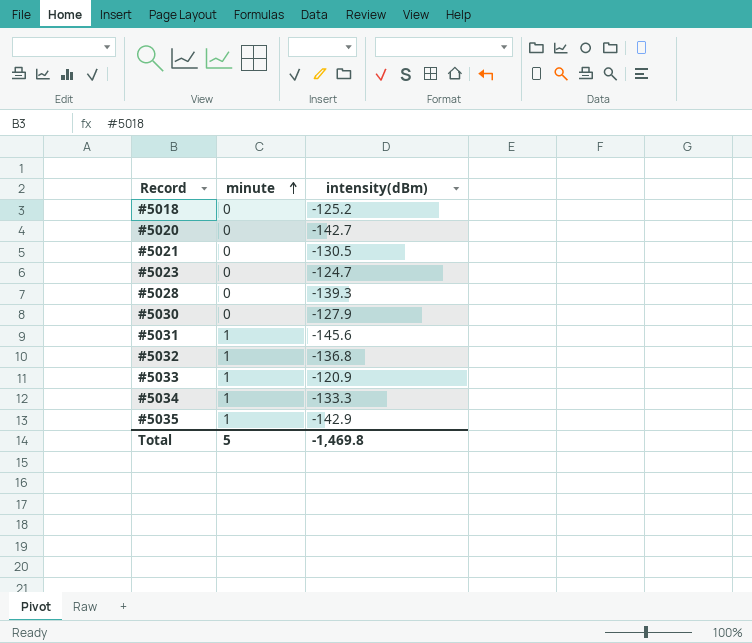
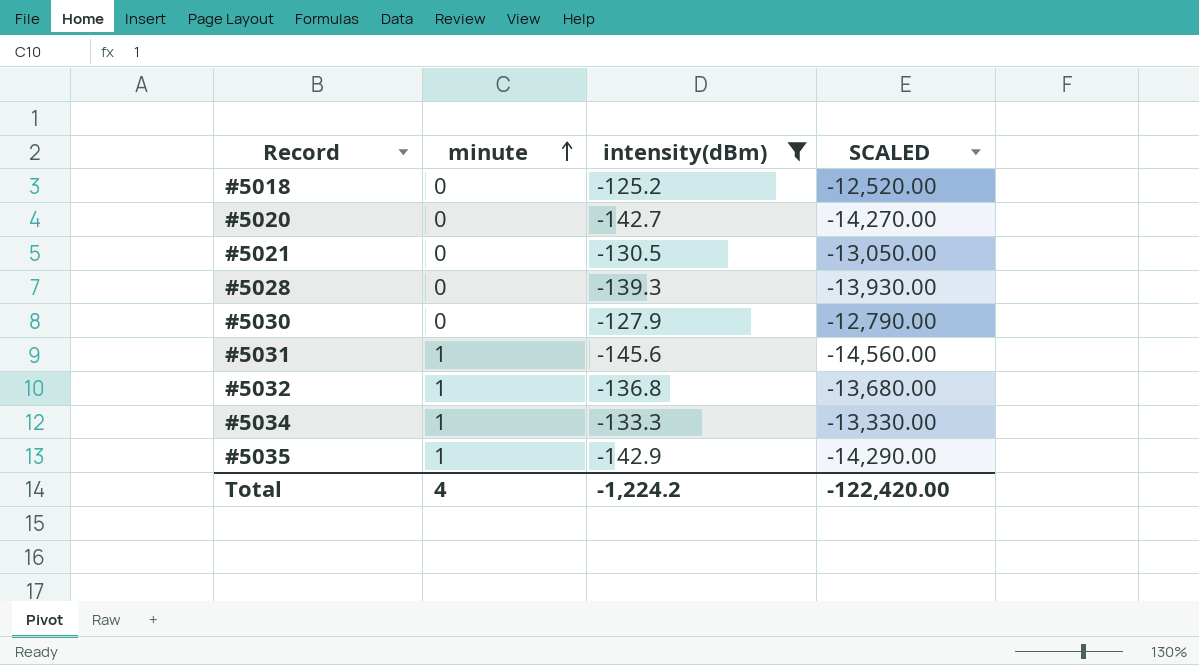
filter: none -> intensity(dBm) <= -125.2
column SCALED | formula: none -> [intensity(dBm)] * 100
Total | minute: 5 -> 4
Total | intensity(dBm): -1,469.8 -> -1,224.2

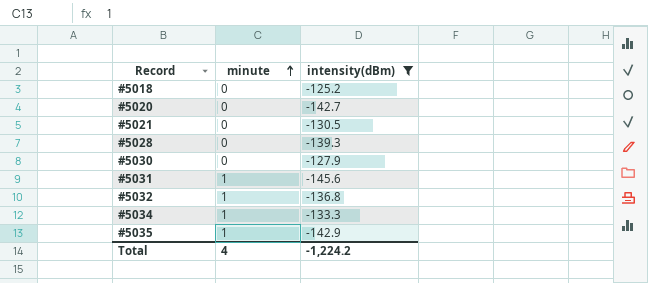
column SCALED | formula: [intensity(dBm)] * 100 -> none

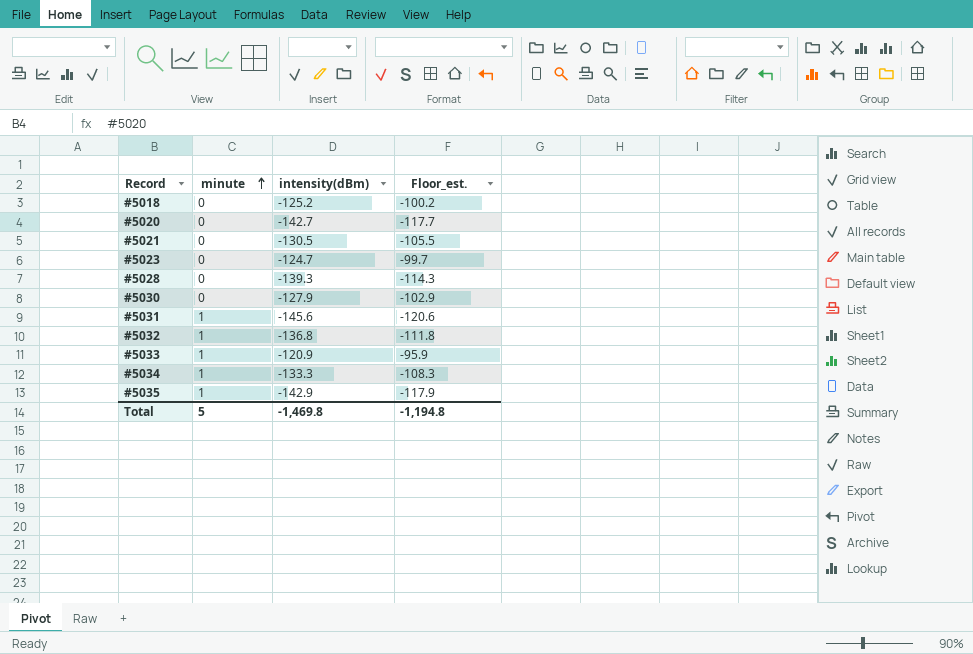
filter: intensity(dBm) <= -125.2 -> none
column Floor_est. | formula: none -> [intensity(dBm)] + 25
Total | minute: 4 -> 5
Total | intensity(dBm): -1,224.2 -> -1,469.8

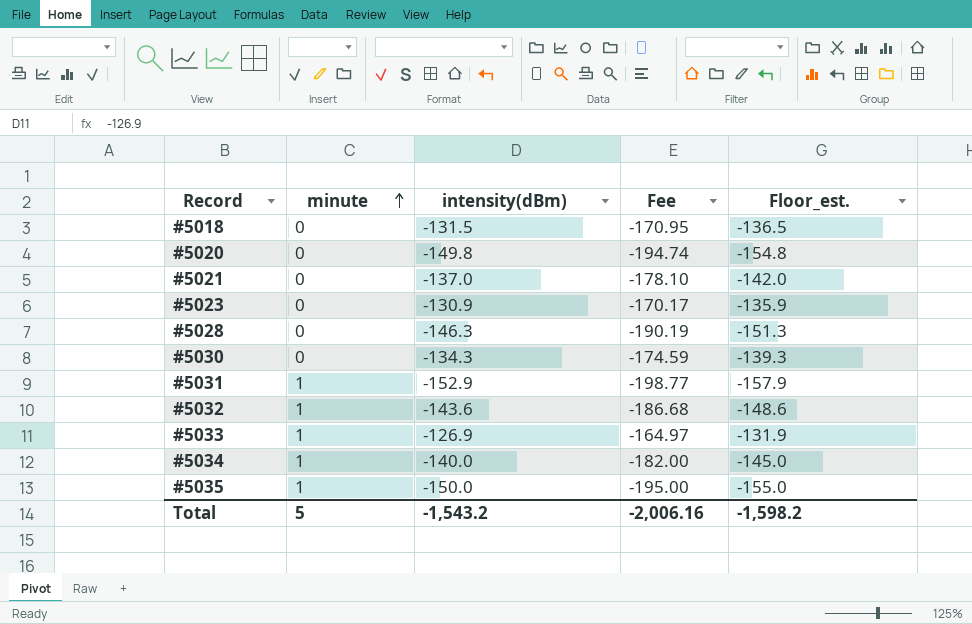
column Fee | formula: none -> [intensity(dBm)] * 1.3
column Floor_est. | formula: [intensity(dBm)] + 25 -> [intensity(dBm)] - 5
#5018 | intensity(dBm): -125.2 -> -131.5
#5020 | intensity(dBm): -142.7 -> -149.8
#5021 | intensity(dBm): -130.5 -> -137.0
#5023 | intensity(dBm): -124.7 -> -130.9
#5028 | intensity(dBm): -139.3 -> -146.3
#5030 | intensity(dBm): -127.9 -> -134.3
#5031 | intensity(dBm): -145.6 -> -152.9
#5032 | intensity(dBm): -136.8 -> -143.6
#5033 | intensity(dBm): -120.9 -> -126.9
#5034 | intensity(dBm): -133.3 -> -140.0
#5035 | intensity(dBm): -142.9 -> -150.0
Total | intensity(dBm): -1,469.8 -> -1,543.2
Total | Floor_est.: -1,194.8 -> -1,598.2

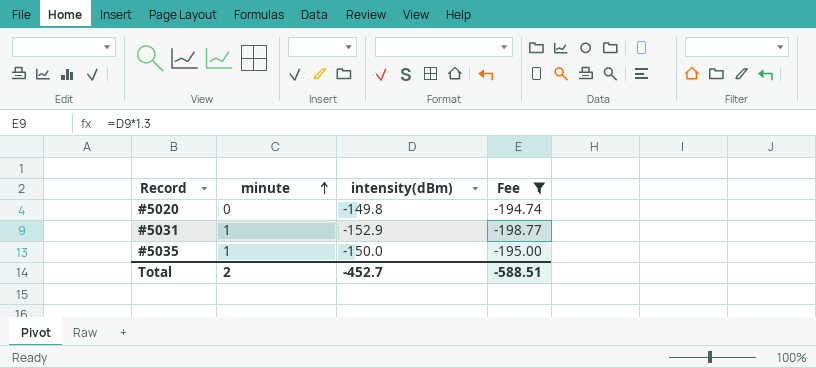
filter: none -> Fee <= -194.74
column Floor_est. | formula: [intensity(dBm)] - 5 -> none
Total | minute: 5 -> 2
Total | intensity(dBm): -1,543.2 -> -452.7
Total | Fee: -2,006.16 -> -588.51

